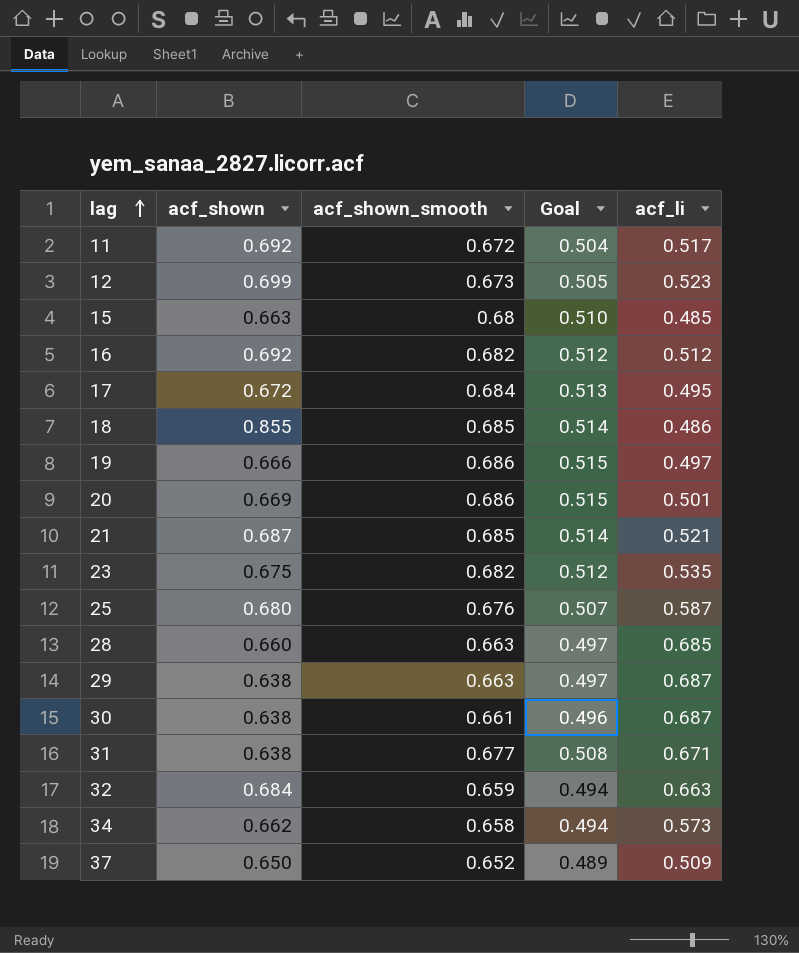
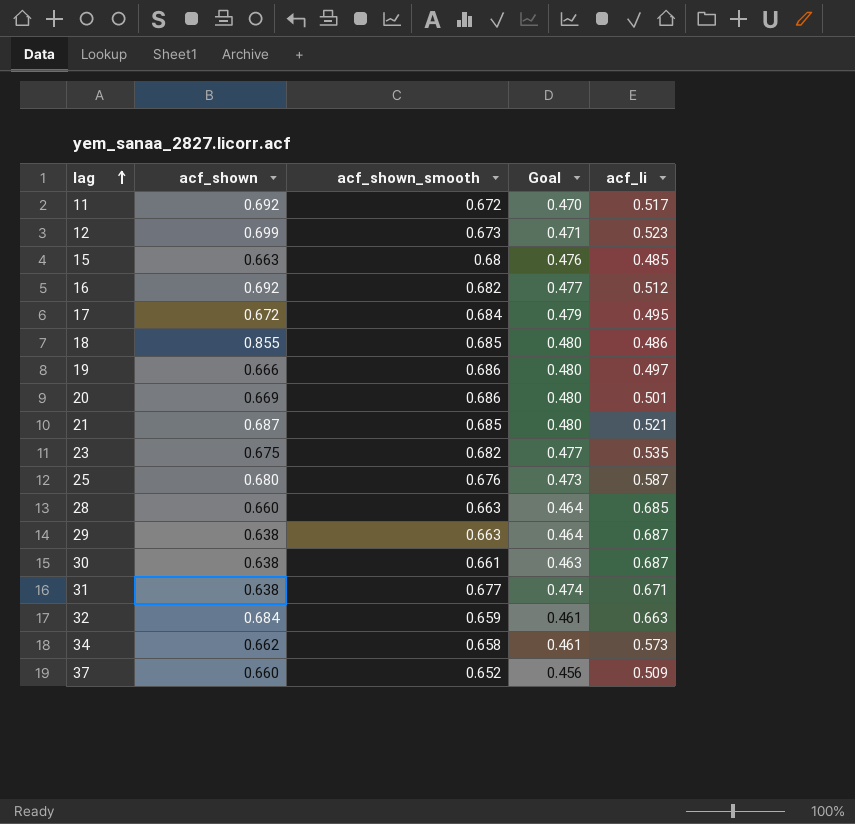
column Goal | formula: [acf_shown_smooth] * 0.75 -> [acf_shown_smooth] * 0.7
37 | acf_shown: 0.650 -> 0.660

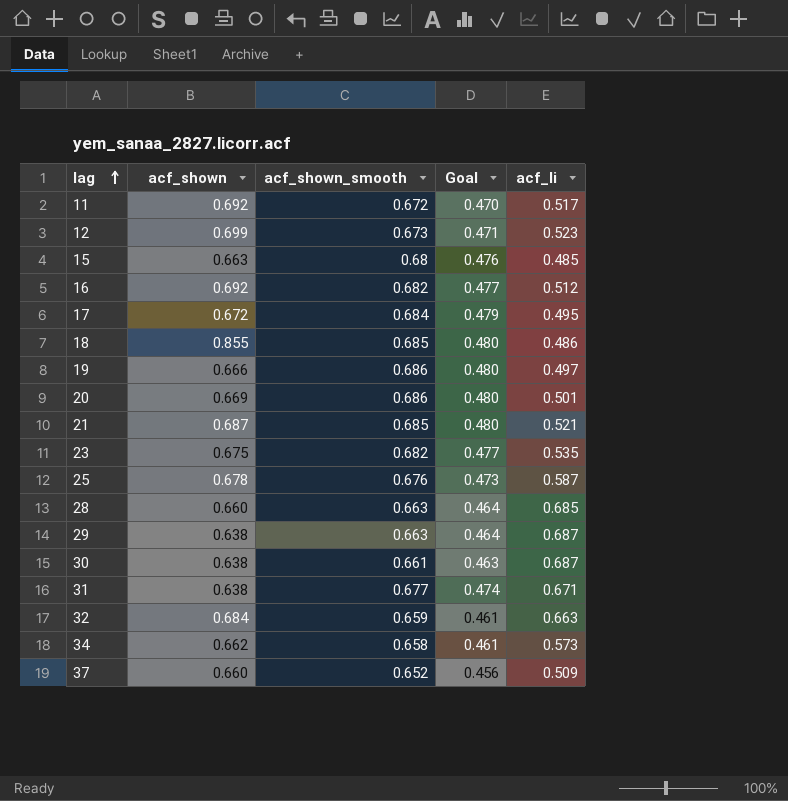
25 | acf_shown: 0.680 -> 0.678

